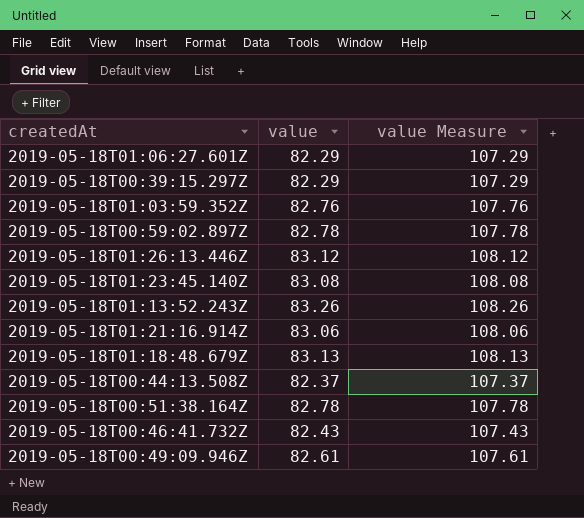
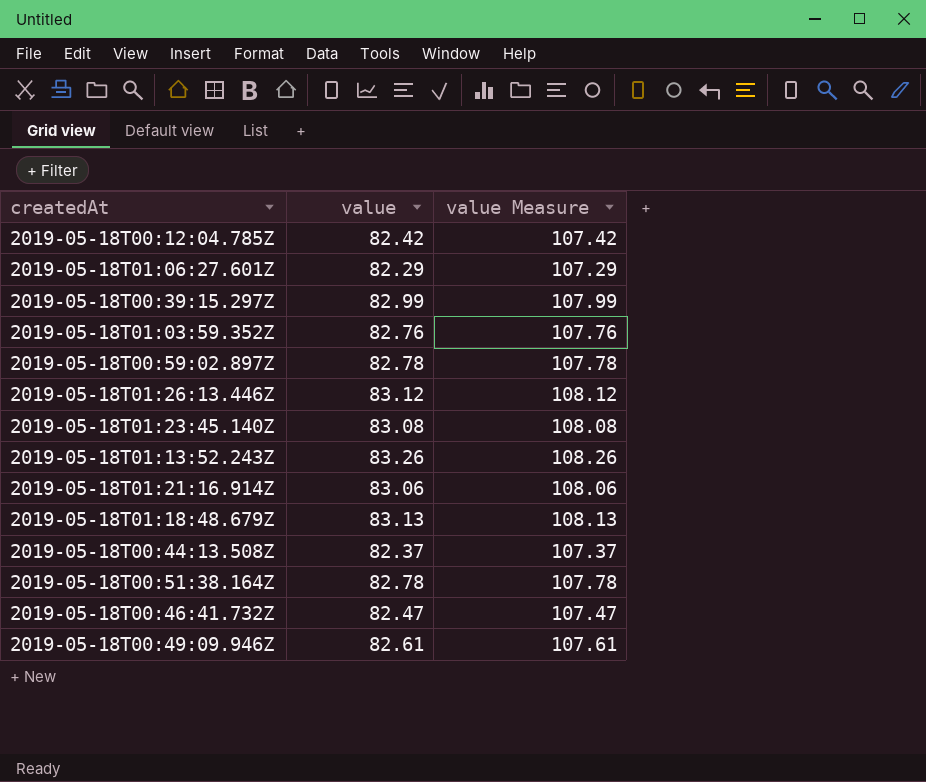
row 2019-05-18T00:12:04.785Z: none -> 82.42 | 107.42
2019-05-18T00:39:15.297Z | value: 82.29 -> 82.99
2019-05-18T00:39:15.297Z | value Measure: 107.29 -> 107.99
2019-05-18T00:46:41.732Z | value: 82.43 -> 82.47
2019-05-18T00:46:41.732Z | value Measure: 107.43 -> 107.47

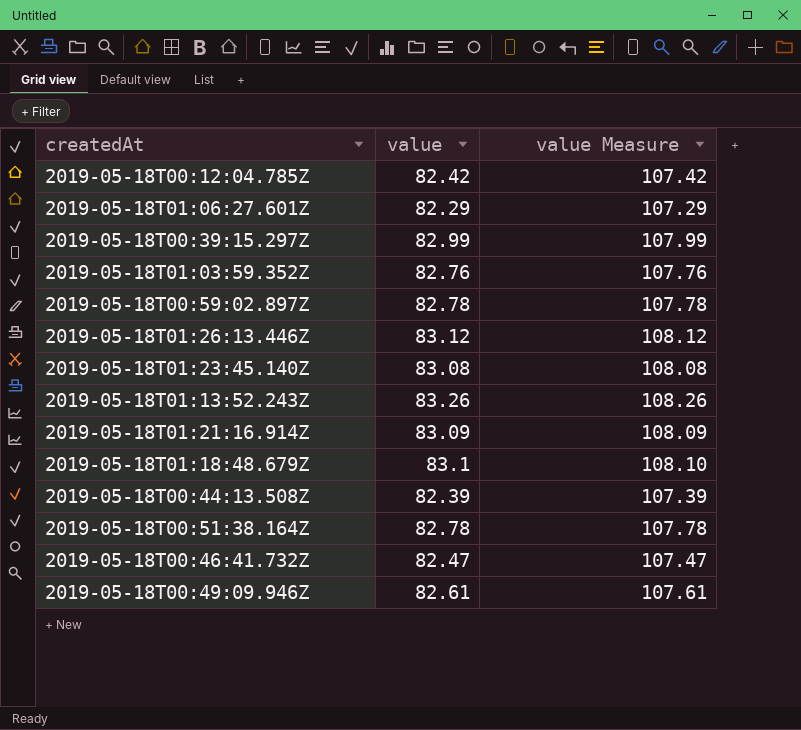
2019-05-18T01:21:16.914Z | value: 83.06 -> 83.09
2019-05-18T01:21:16.914Z | value Measure: 108.06 -> 108.09
2019-05-18T01:18:48.679Z | value: 83.13 -> 83.1
2019-05-18T01:18:48.679Z | value Measure: 108.13 -> 108.10
2019-05-18T00:44:13.508Z | value: 82.37 -> 82.39
2019-05-18T00:44:13.508Z | value Measure: 107.37 -> 107.39

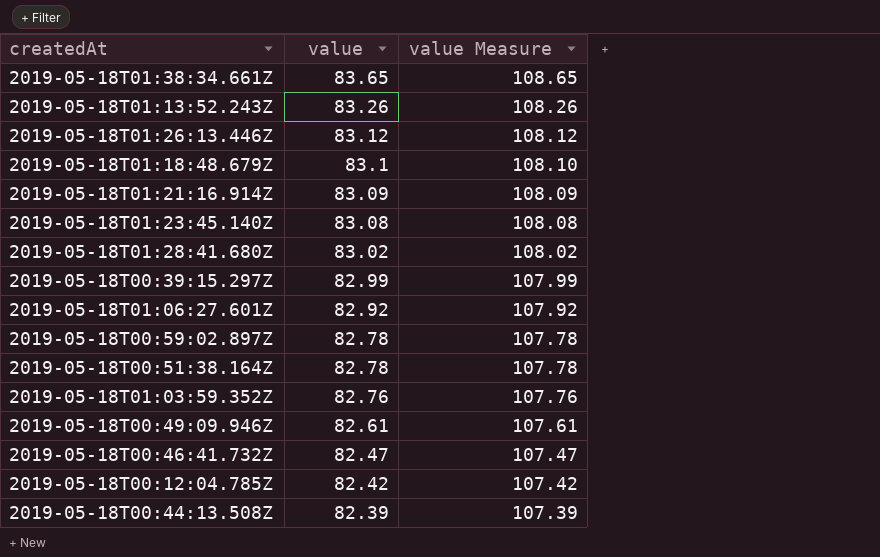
row order: none -> value descending
row 2019-05-18T01:38:34.661Z: none -> 83.65 | 108.65
row 2019-05-18T01:28:41.680Z: none -> 83.02 | 108.02
2019-05-18T01:06:27.601Z | value: 82.29 -> 82.92
2019-05-18T01:06:27.601Z | value Measure: 107.29 -> 107.92

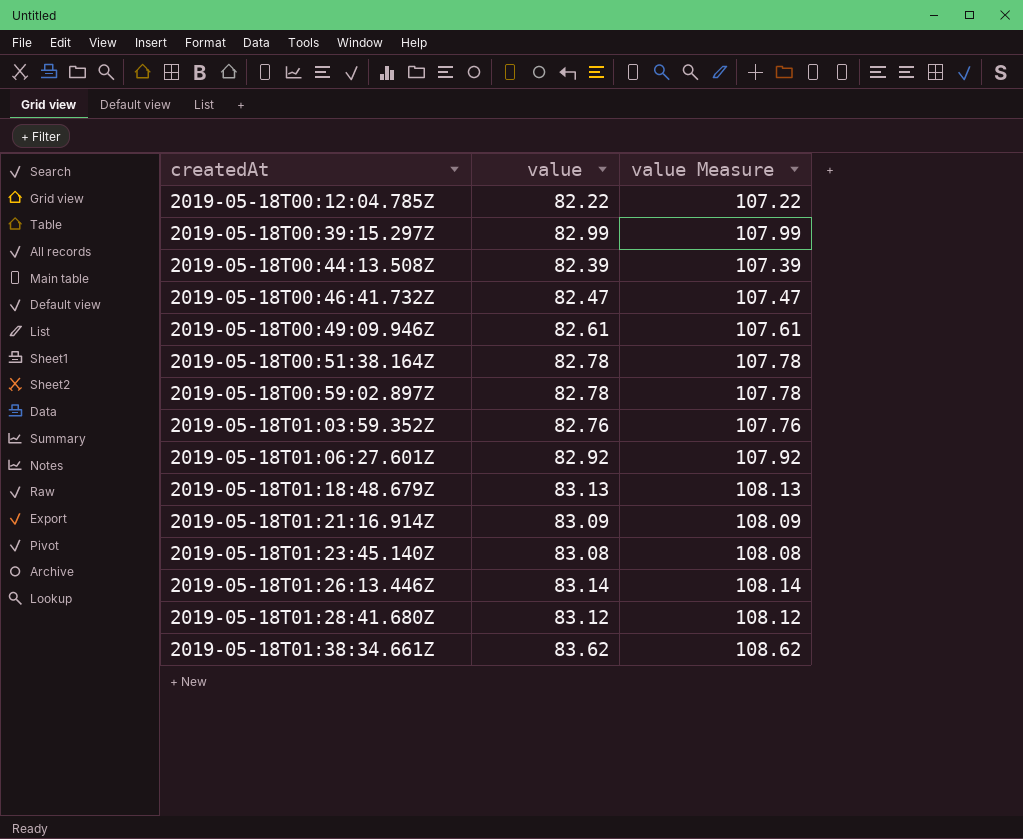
row order: value descending -> createdAt ascending
row 2019-05-18T01:13:52.243Z: 83.26 | 108.26 -> none
2019-05-18T00:12:04.785Z | value: 82.42 -> 82.22
2019-05-18T00:12:04.785Z | value Measure: 107.42 -> 107.22
2019-05-18T01:18:48.679Z | value: 83.1 -> 83.13
2019-05-18T01:18:48.679Z | value Measure: 108.10 -> 108.13
2019-05-18T01:26:13.446Z | value: 83.12 -> 83.14
2019-05-18T01:26:13.446Z | value Measure: 108.12 -> 108.14
2019-05-18T01:28:41.680Z | value: 83.02 -> 83.12
2019-05-18T01:28:41.680Z | value Measure: 108.02 -> 108.12
2019-05-18T01:38:34.661Z | value: 83.65 -> 83.62
2019-05-18T01:38:34.661Z | value Measure: 108.65 -> 108.62

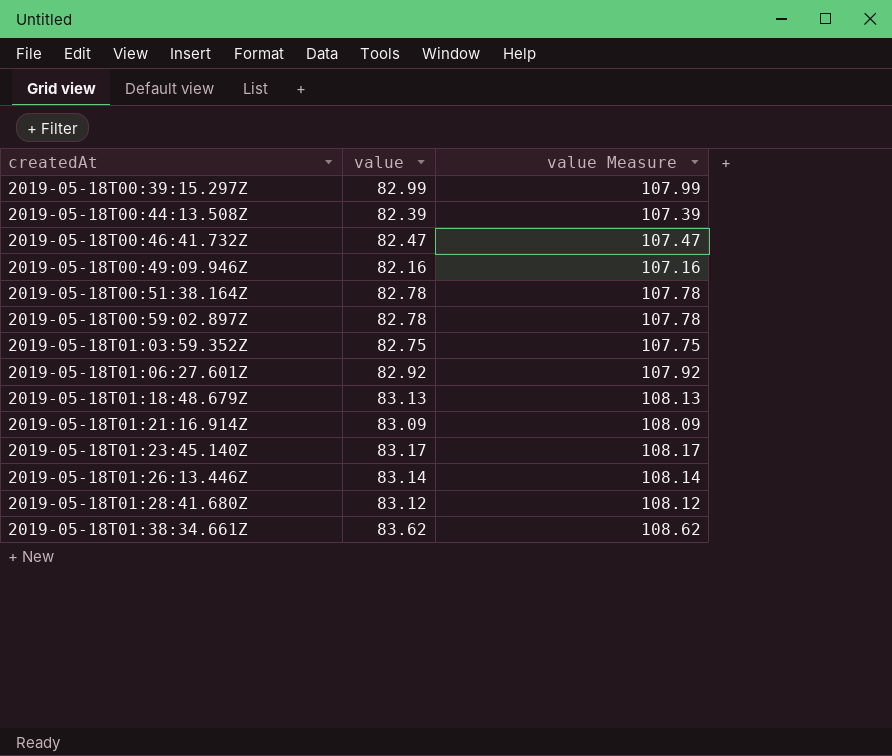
row 2019-05-18T00:12:04.785Z: 82.22 | 107.22 -> none
2019-05-18T00:49:09.946Z | value: 82.61 -> 82.16
2019-05-18T00:49:09.946Z | value Measure: 107.61 -> 107.16
2019-05-18T01:03:59.352Z | value: 82.76 -> 82.75
2019-05-18T01:03:59.352Z | value Measure: 107.76 -> 107.75
2019-05-18T01:23:45.140Z | value: 83.08 -> 83.17
2019-05-18T01:23:45.140Z | value Measure: 108.08 -> 108.17

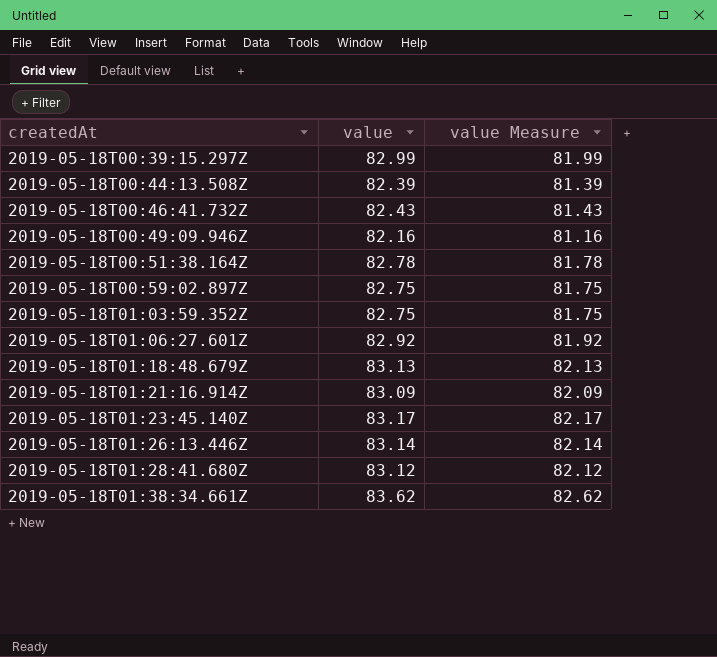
column value Measure | formula: [value] + 25 -> [value] - 1
2019-05-18T00:46:41.732Z | value: 82.47 -> 82.43
2019-05-18T00:59:02.897Z | value: 82.78 -> 82.75

